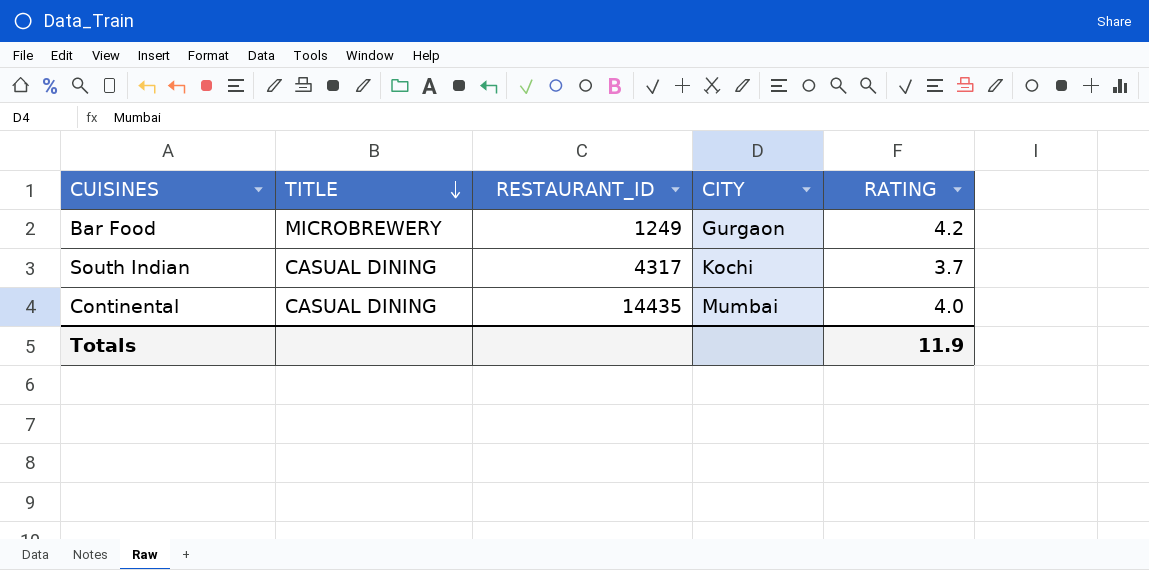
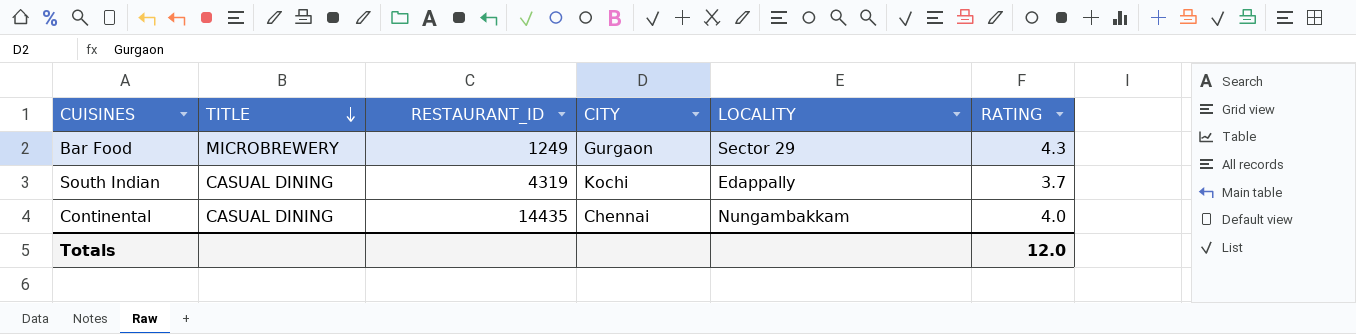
column LOCALITY | position: none -> 5
Bar Food | RATING: 4.2 -> 4.3
South Indian | RESTAURANT_ID: 4317 -> 4319
Continental | CITY: Mumbai -> Chennai
Totals | RATING: 11.9 -> 12.0

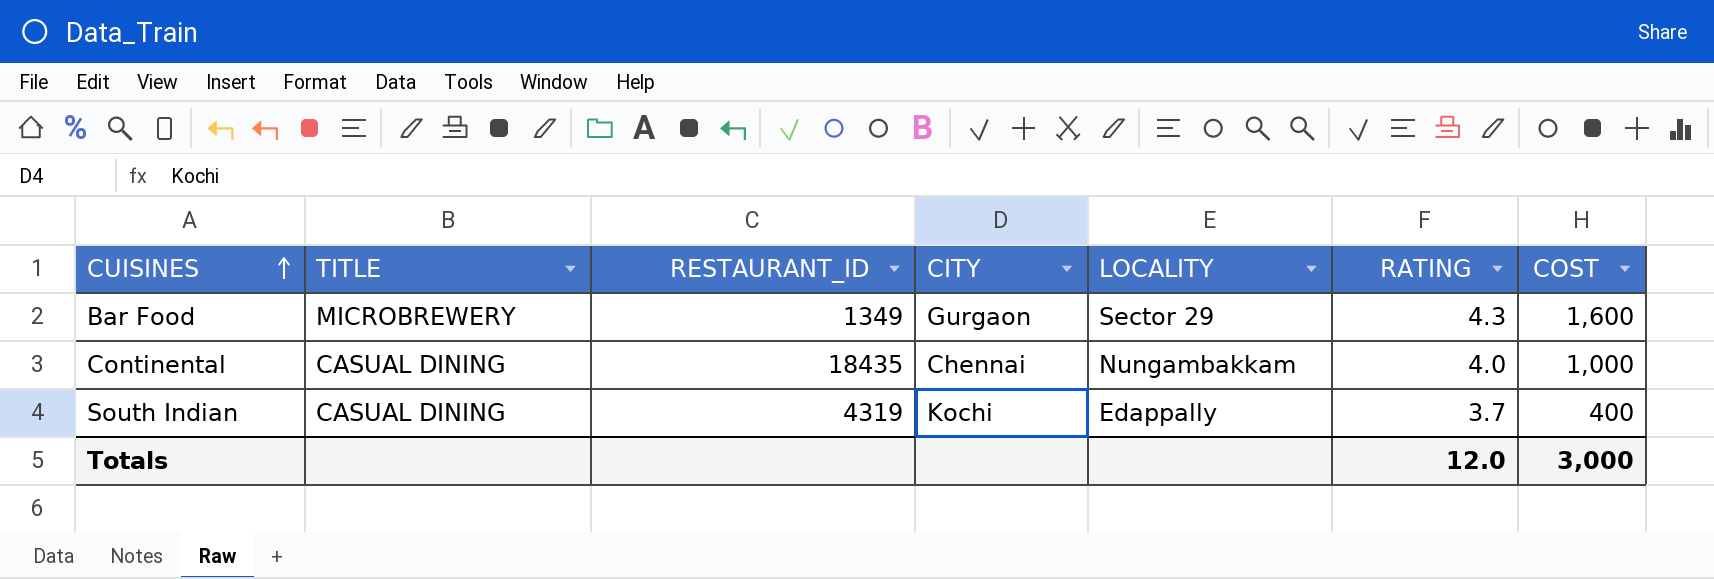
row order: TITLE descending -> CUISINES ascending
column COST | position: none -> 7
Bar Food | RESTAURANT_ID: 1249 -> 1349
Continental | RESTAURANT_ID: 14435 -> 18435

